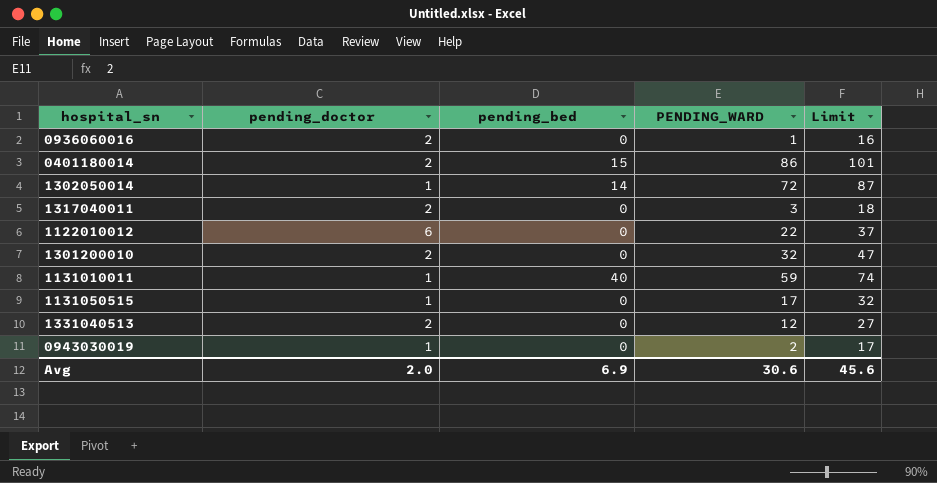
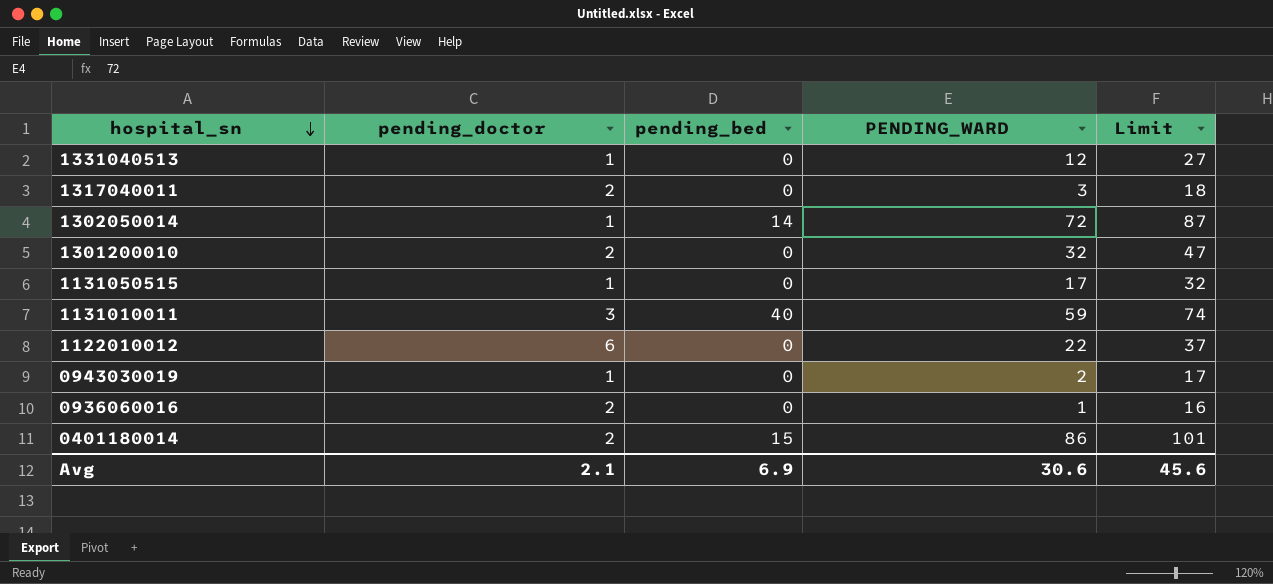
row order: none -> hospital_sn descending
1331040513 | pending_doctor: 2 -> 1
1131010011 | pending_doctor: 1 -> 3
Avg | pending_doctor: 2.0 -> 2.1

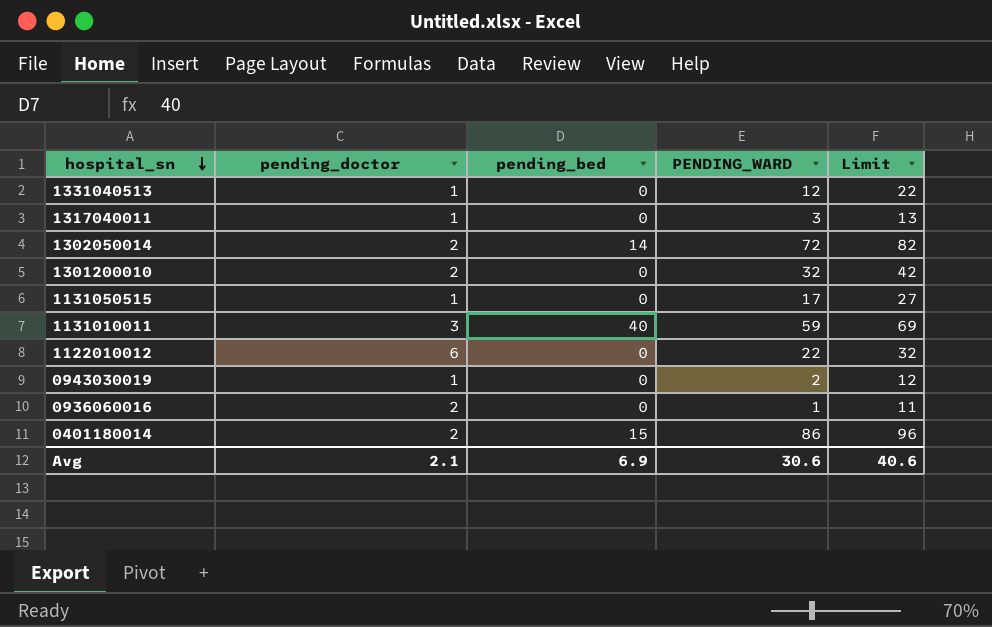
column Limit | formula: [PENDING_WARD] + 15 -> [PENDING_WARD] + 10
1317040011 | pending_doctor: 2 -> 1
1302050014 | pending_doctor: 1 -> 2
Avg | Limit: 45.6 -> 40.6

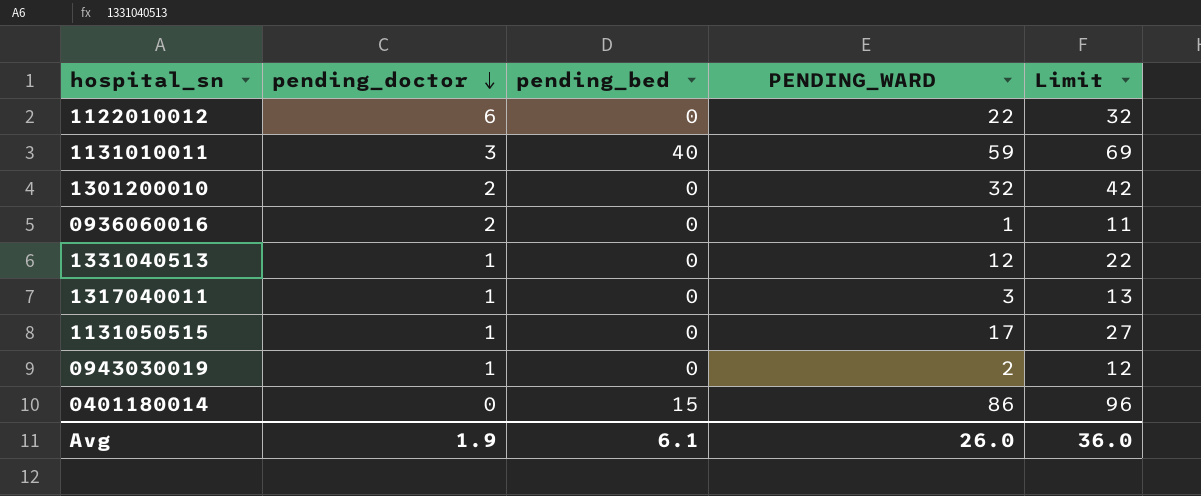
row order: hospital_sn descending -> pending_doctor descending
row 1302050014: 2 | 14 | 72 | 82 -> none
0401180014 | pending_doctor: 2 -> 0
Avg | pending_doctor: 2.1 -> 1.9
Avg | pending_bed: 6.9 -> 6.1
Avg | PENDING_WARD: 30.6 -> 26.0
Avg | Limit: 40.6 -> 36.0

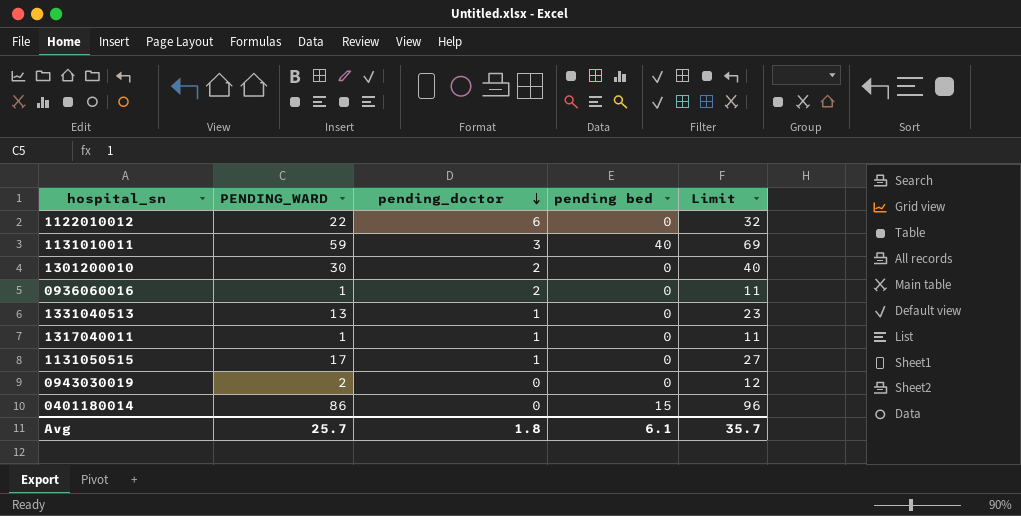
column PENDING_WARD | position: 4 -> 2
column name: pending_bed -> pending bed
1301200010 | PENDING_WARD: 32 -> 30
1301200010 | Limit: 42 -> 40
1331040513 | PENDING_WARD: 12 -> 13
1331040513 | Limit: 22 -> 23
1317040011 | PENDING_WARD: 3 -> 1
1317040011 | Limit: 13 -> 11
0943030019 | pending_doctor: 1 -> 0
Avg | PENDING_WARD: 26.0 -> 25.7
Avg | pending_doctor: 1.9 -> 1.8
Avg | Limit: 36.0 -> 35.7

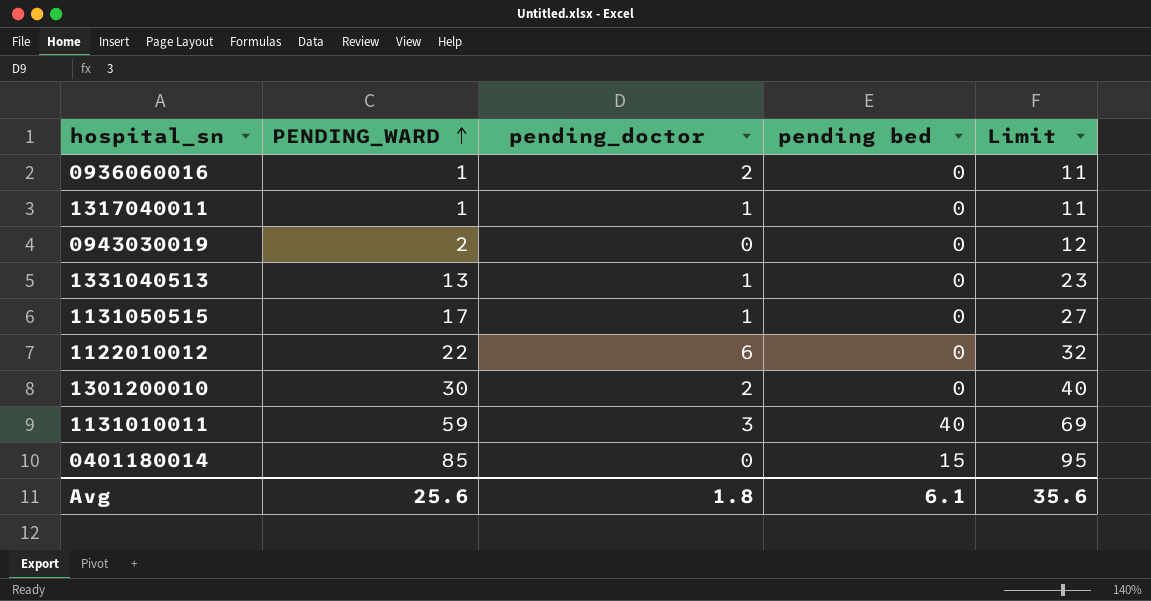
row order: pending_doctor descending -> PENDING_WARD ascending
0401180014 | PENDING_WARD: 86 -> 85
0401180014 | Limit: 96 -> 95
Avg | PENDING_WARD: 25.7 -> 25.6
Avg | Limit: 35.7 -> 35.6

